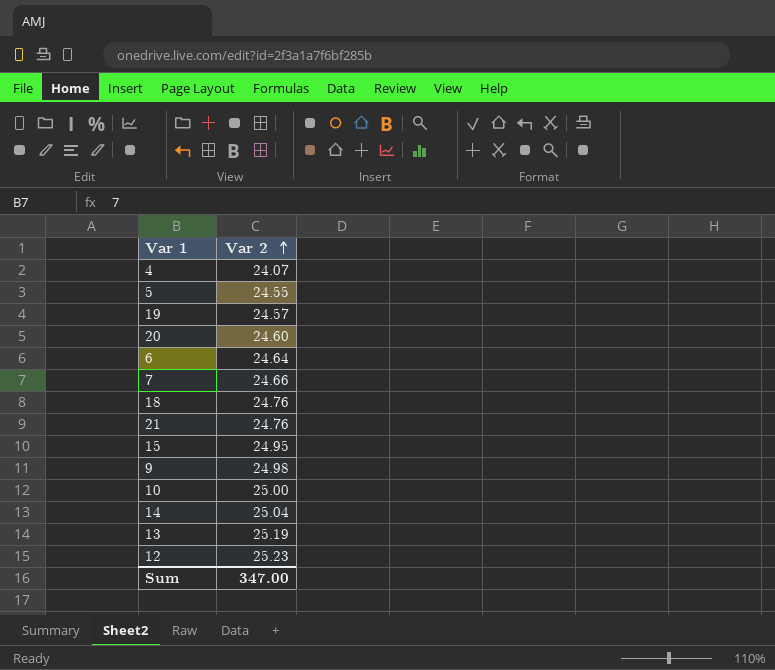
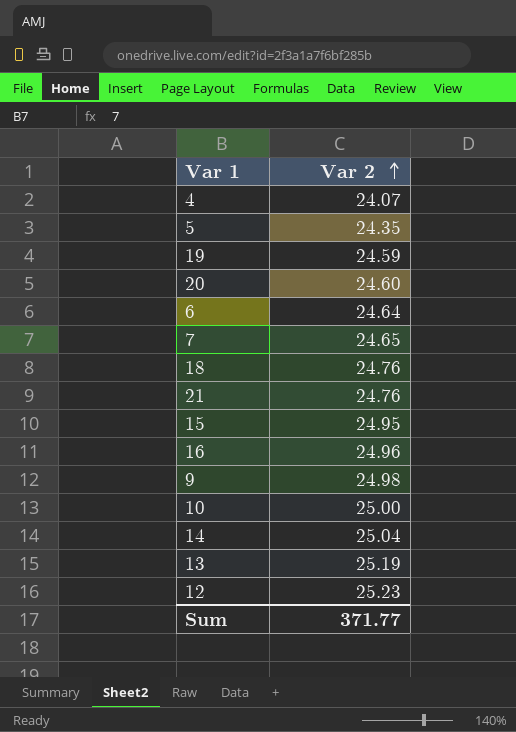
5 | Var 2: 24.55 -> 24.35
19 | Var 2: 24.57 -> 24.59
7 | Var 2: 24.66 -> 24.65
row 16: none -> 24.96
Sum | Var 2: 347.00 -> 371.77

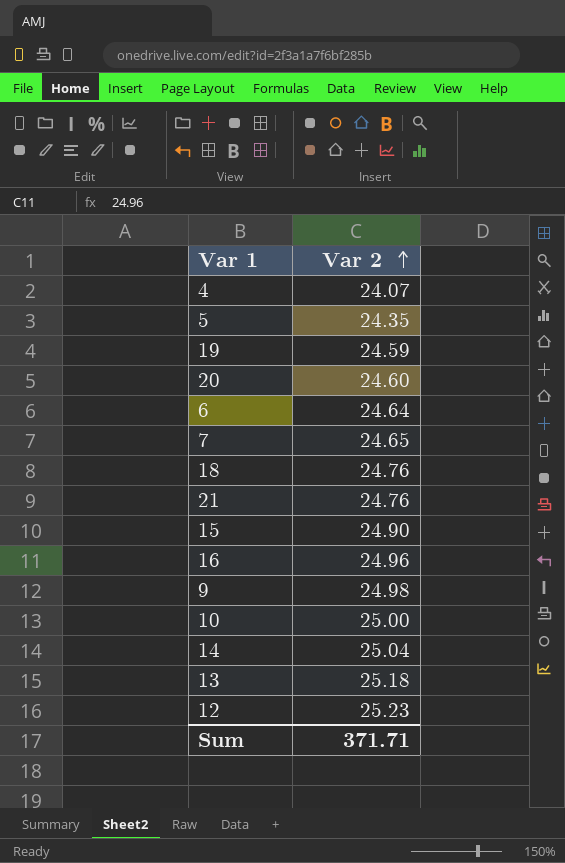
15 | Var 2: 24.95 -> 24.90
13 | Var 2: 25.19 -> 25.18
Sum | Var 2: 371.77 -> 371.71

